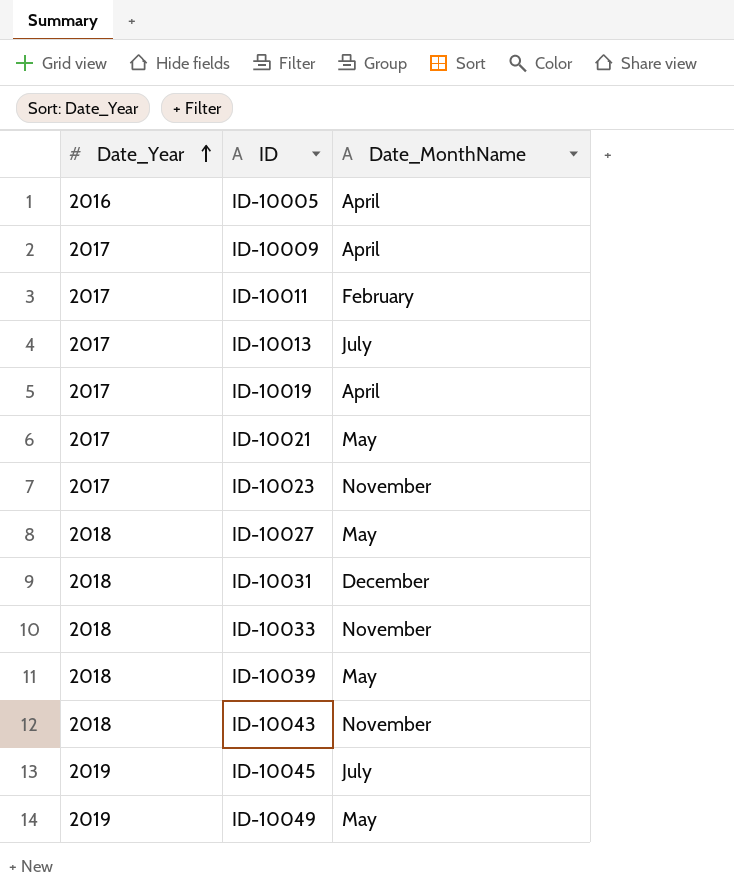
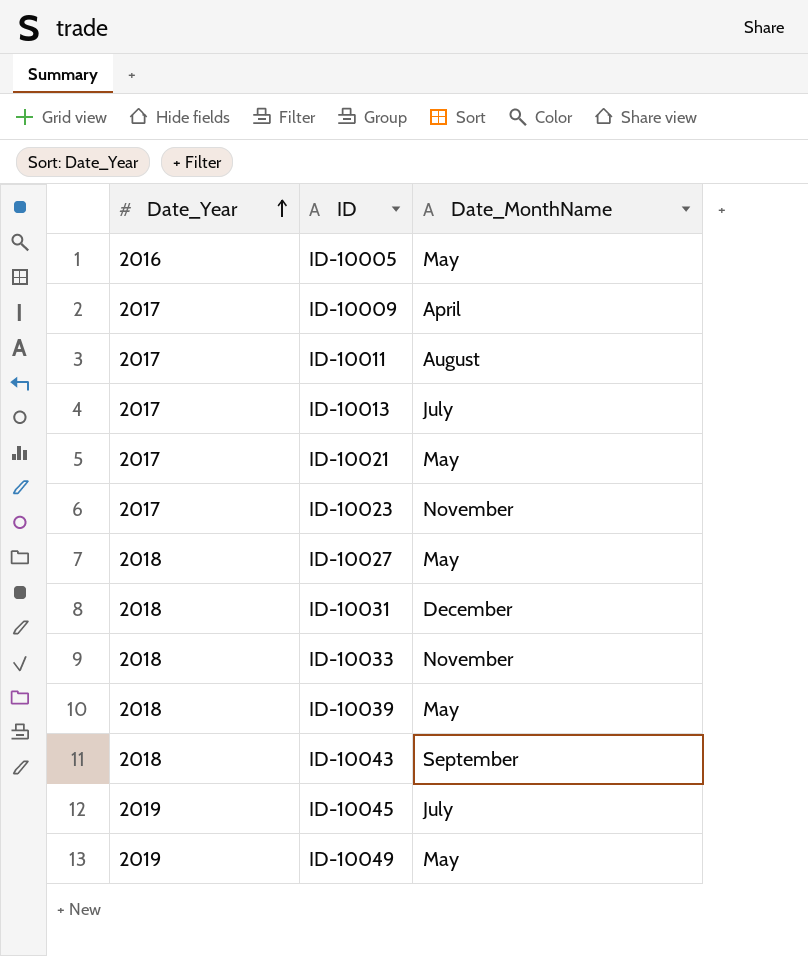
row ID-10019: 2017 | April -> none
ID-10005 | Date_MonthName: April -> May
ID-10011 | Date_MonthName: February -> August
ID-10043 | Date_MonthName: November -> September

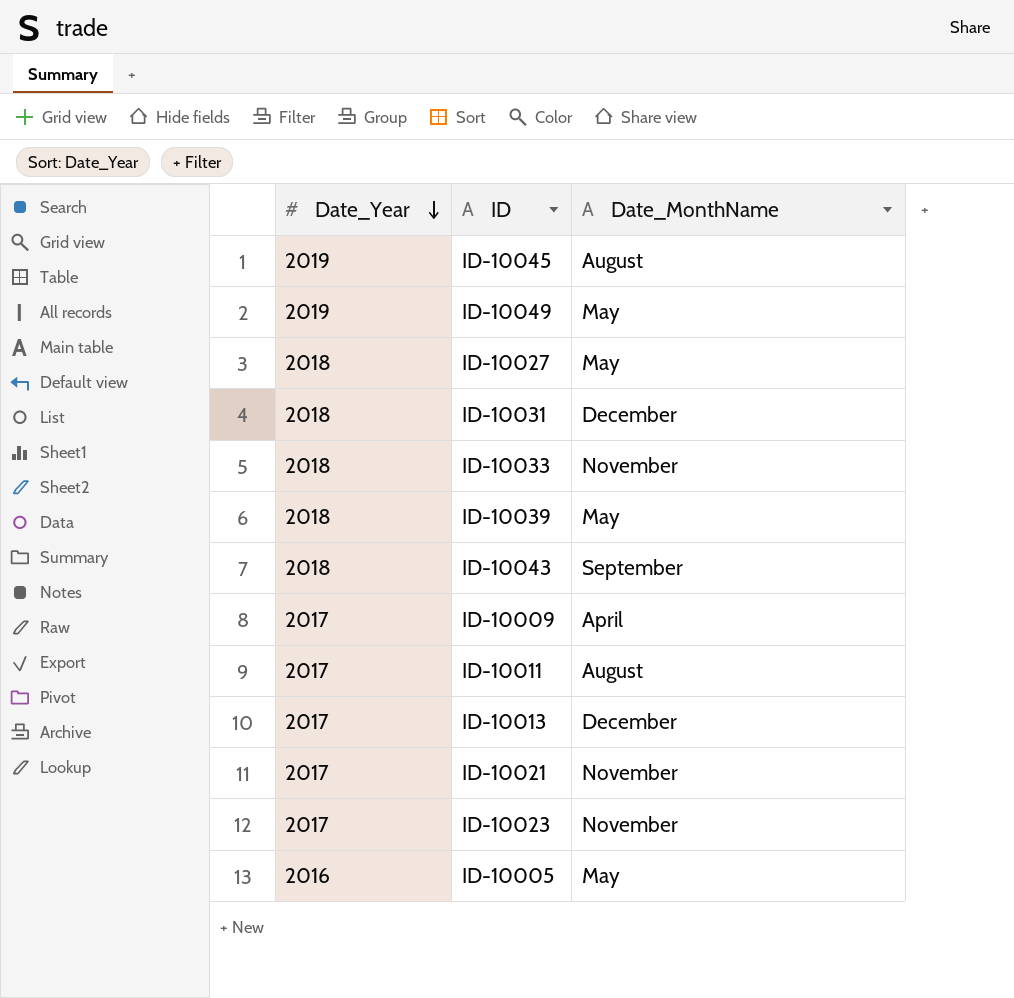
row order: Date_Year ascending -> Date_Year descending
ID-10045 | Date_MonthName: July -> August
ID-10013 | Date_MonthName: July -> December
ID-10021 | Date_MonthName: May -> November

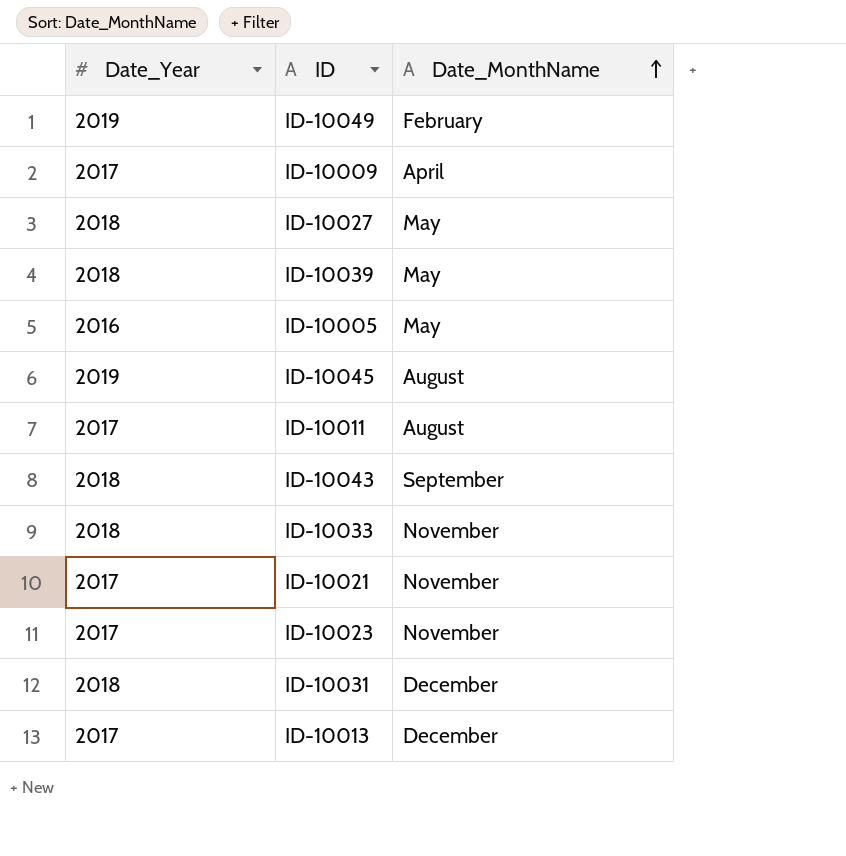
row order: Date_Year descending -> Date_MonthName ascending
ID-10049 | Date_MonthName: May -> February

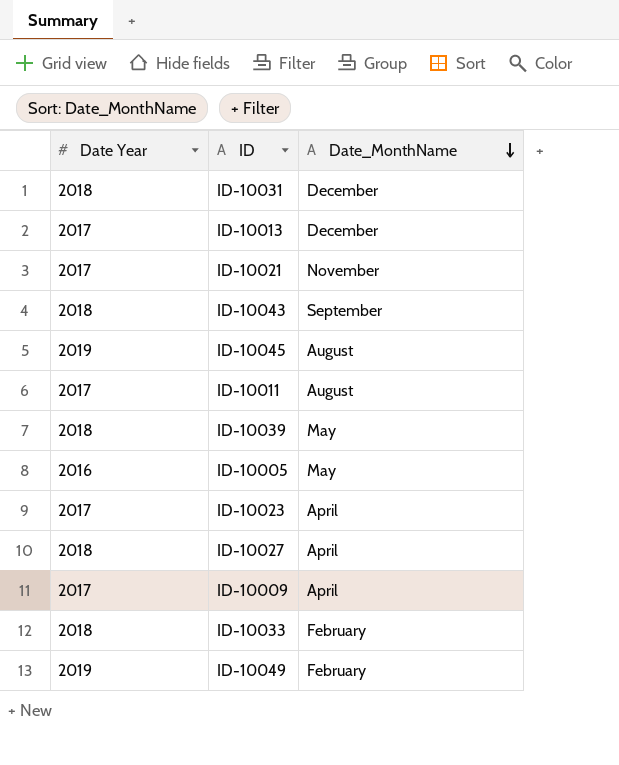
row order: Date_MonthName ascending -> Date_MonthName descending
column name: Date_Year -> Date Year
ID-10023 | Date_MonthName: November -> April
ID-10027 | Date_MonthName: May -> April
ID-10033 | Date_MonthName: November -> February

